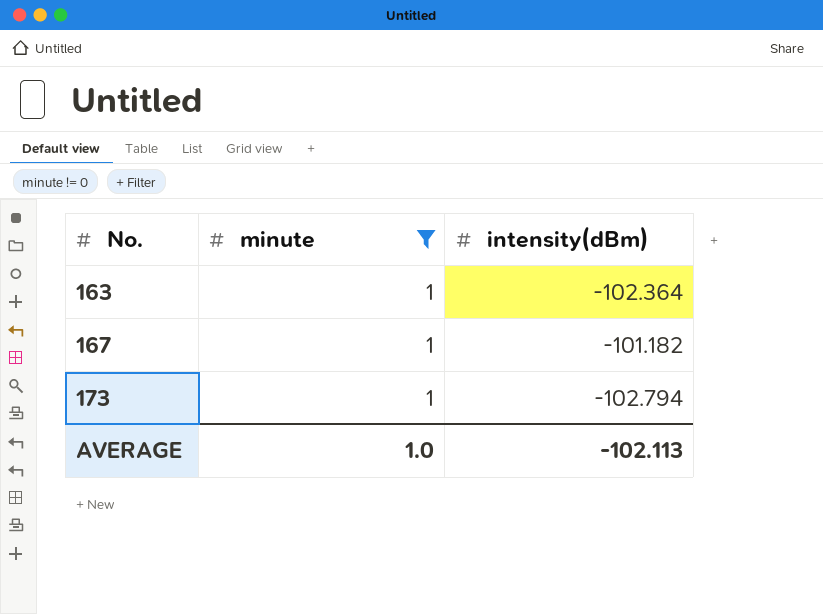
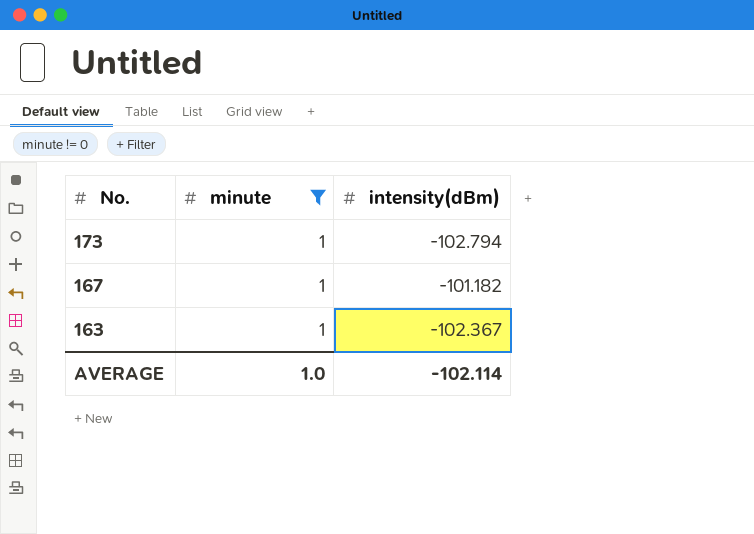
row order: No. ascending -> No. descending
163 | intensity(dBm): -102.364 -> -102.367
AVERAGE | intensity(dBm): -102.113 -> -102.114

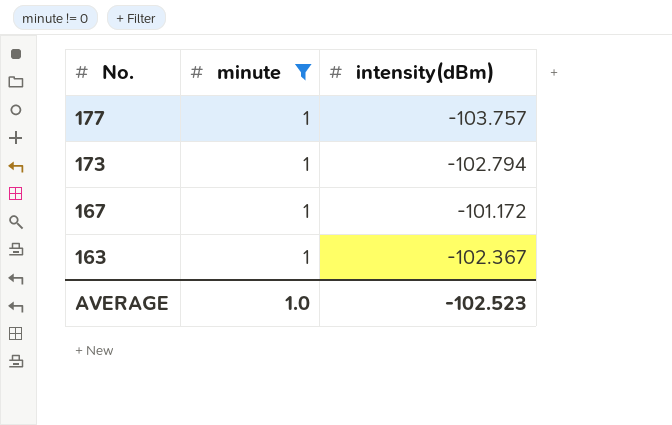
row 177: none -> 1 | -103.757
167 | intensity(dBm): -101.182 -> -101.172
AVERAGE | intensity(dBm): -102.114 -> -102.523

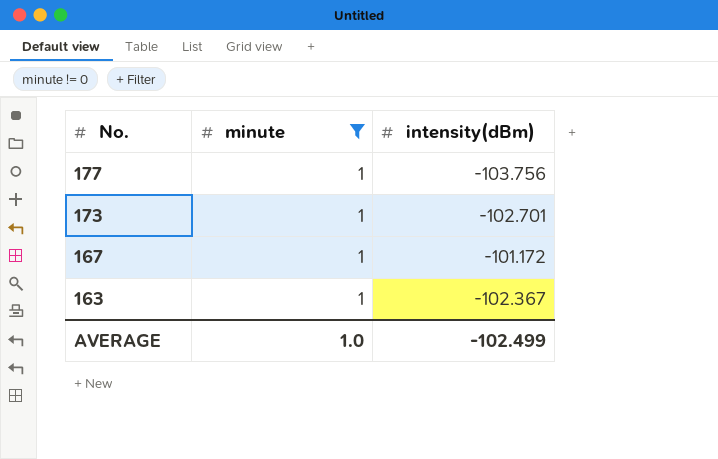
177 | intensity(dBm): -103.757 -> -103.756
173 | intensity(dBm): -102.794 -> -102.701
AVERAGE | intensity(dBm): -102.523 -> -102.499

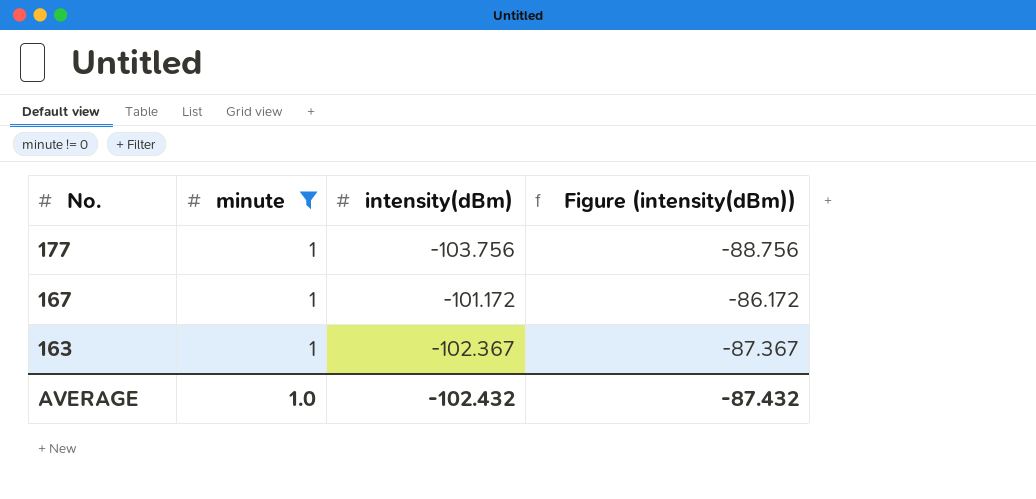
column Figure (intensity(dBm)) | formula: none -> [intensity(dBm)] + 15
row 173: 1 | -102.701 -> none
AVERAGE | intensity(dBm): -102.499 -> -102.432

